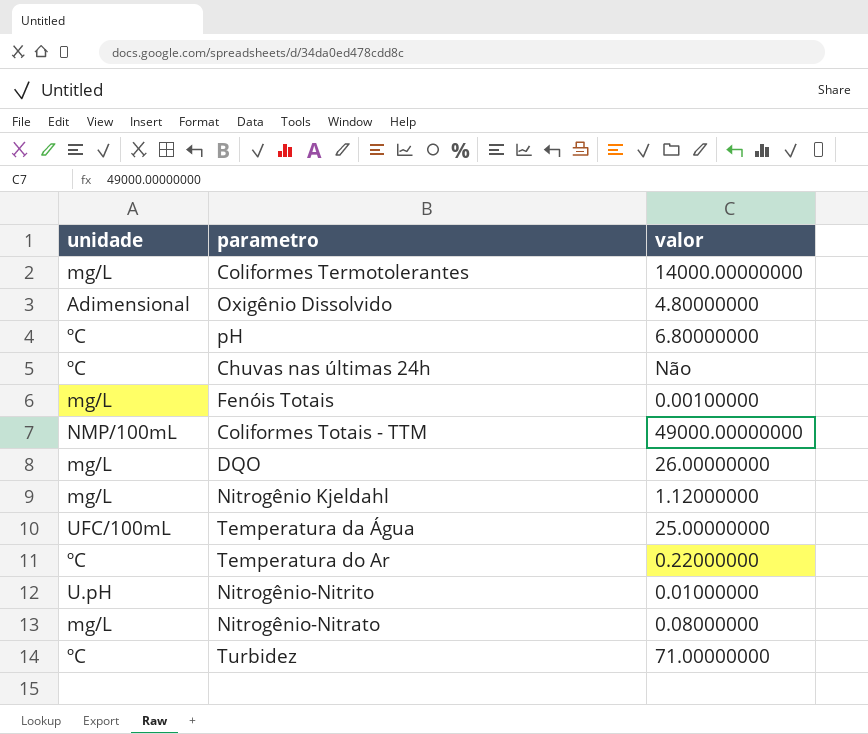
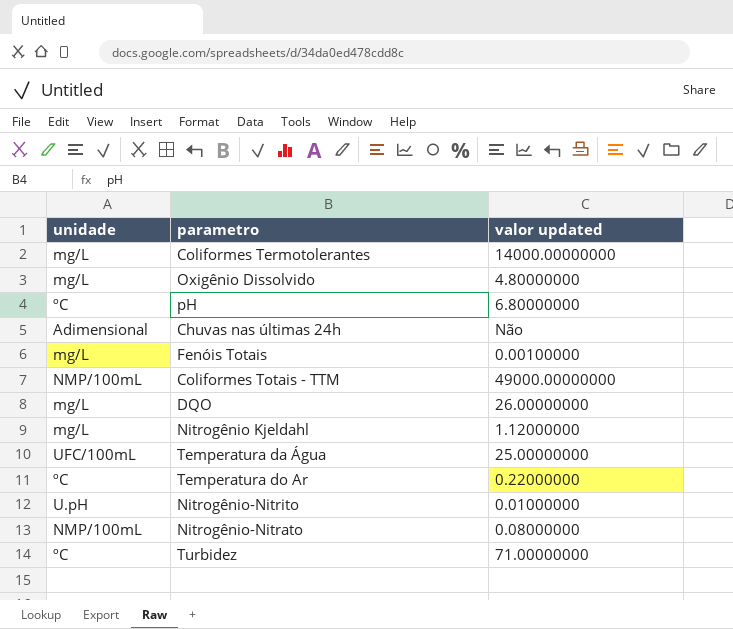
column name: valor -> valor updated
Oxigênio Dissolvido | unidade: Adimensional -> mg/L
Chuvas nas últimas 24h | unidade: ºC -> Adimensional
Nitrogênio-Nitrato | unidade: mg/L -> NMP/100mL

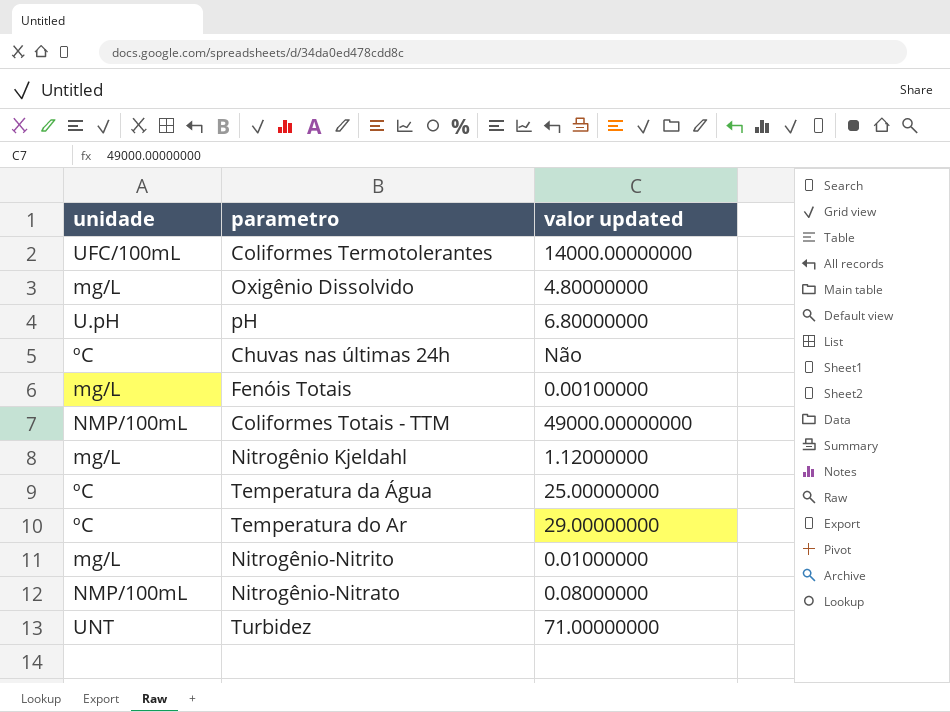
row DQO: mg/L | 26.00000000 -> none
Coliformes Termotolerantes | unidade: mg/L -> UFC/100mL
pH | unidade: ºC -> U.pH
Chuvas nas últimas 24h | unidade: Adimensional -> ºC
Temperatura da Água | unidade: UFC/100mL -> ºC
Temperatura do Ar | valor updated: 0.22000000 -> 29.00000000
Nitrogênio-Nitrito | unidade: U.pH -> mg/L
Turbidez | unidade: ºC -> UNT

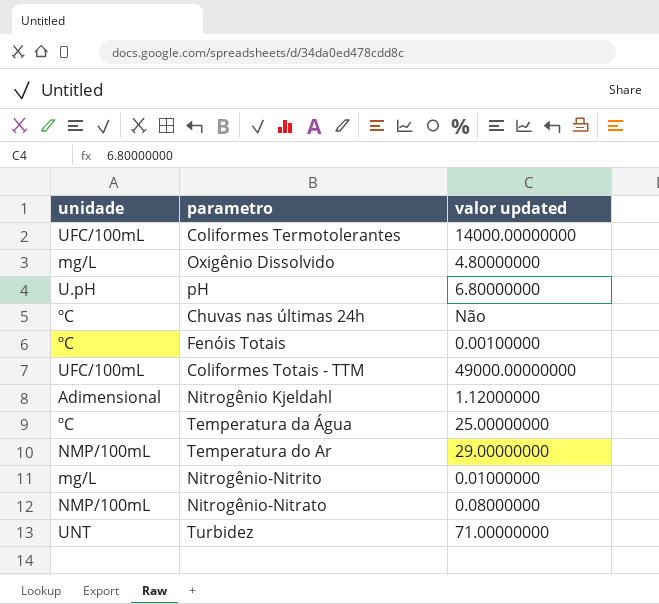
Fenóis Totais | unidade: mg/L -> ºC
Coliformes Totais - TTM | unidade: NMP/100mL -> UFC/100mL
Nitrogênio Kjeldahl | unidade: mg/L -> Adimensional
Temperatura do Ar | unidade: ºC -> NMP/100mL

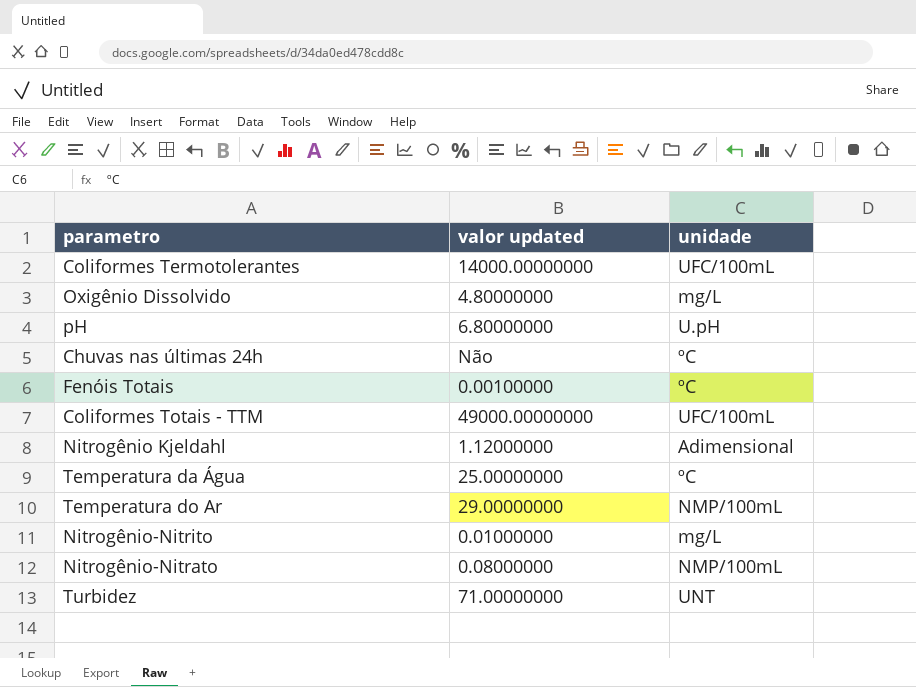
column unidade | position: 1 -> 3

